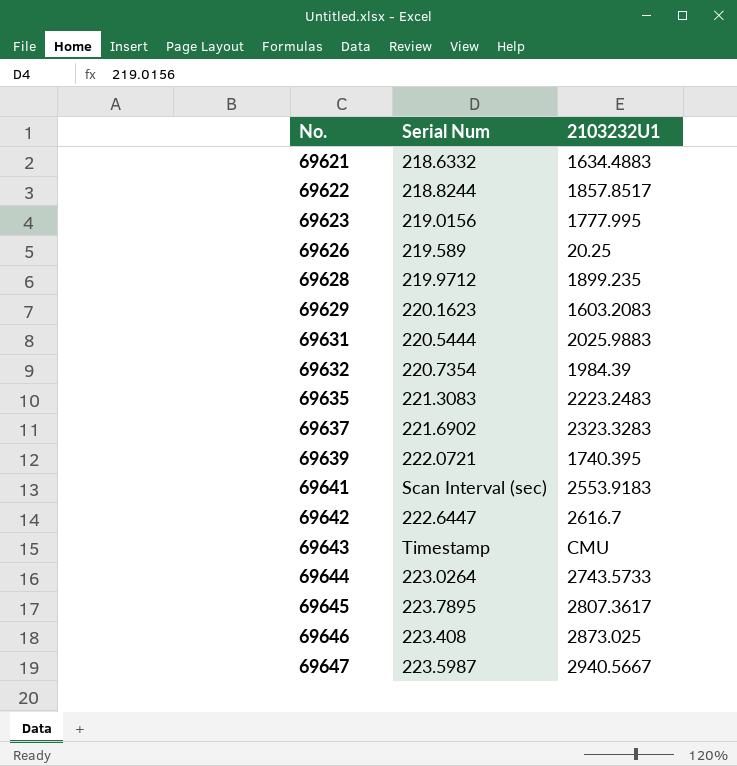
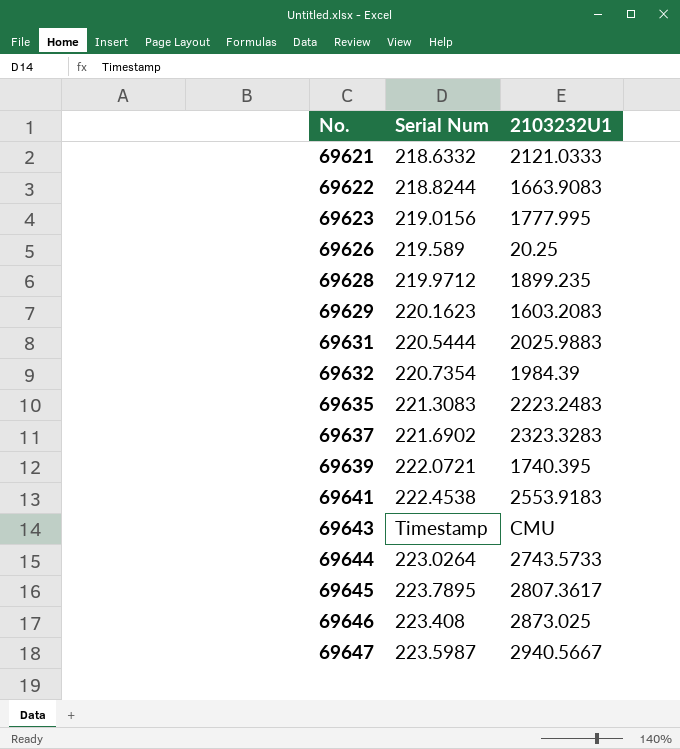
row 69642: 222.6447 | 2616.7 -> none
69621 | 2103232U1: 1634.4883 -> 2121.0333
69622 | 2103232U1: 1857.8517 -> 1663.9083
69641 | Serial Num: Scan Interval (sec) -> 222.4538

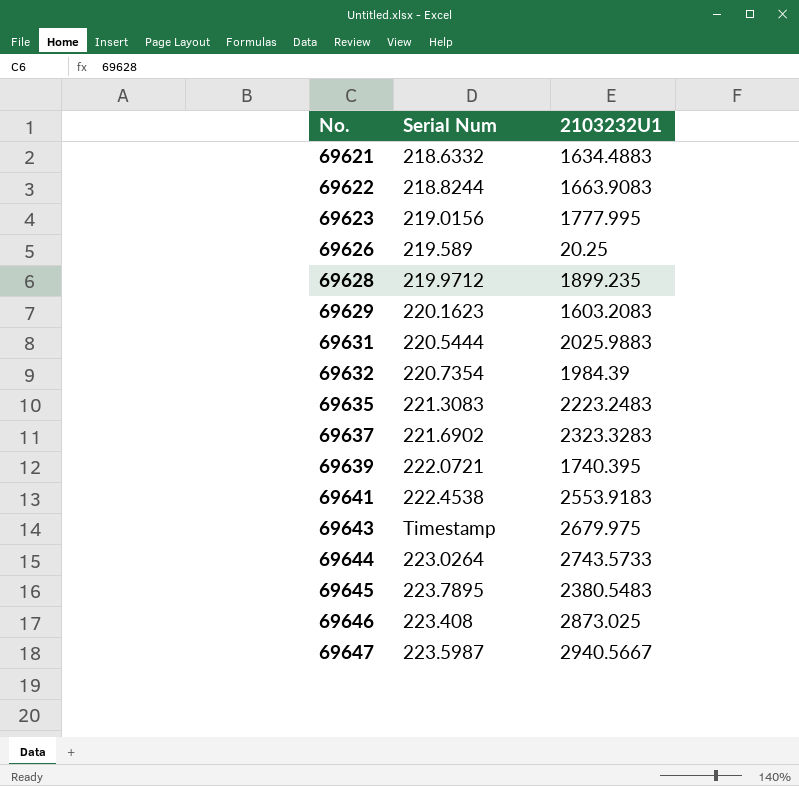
69621 | 2103232U1: 2121.0333 -> 1634.4883
69643 | 2103232U1: CMU -> 2679.975
69645 | 2103232U1: 2807.3617 -> 2380.5483

